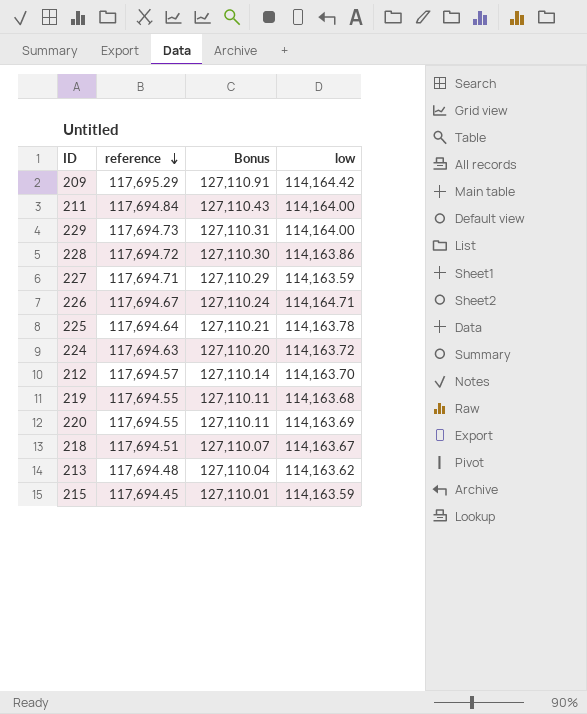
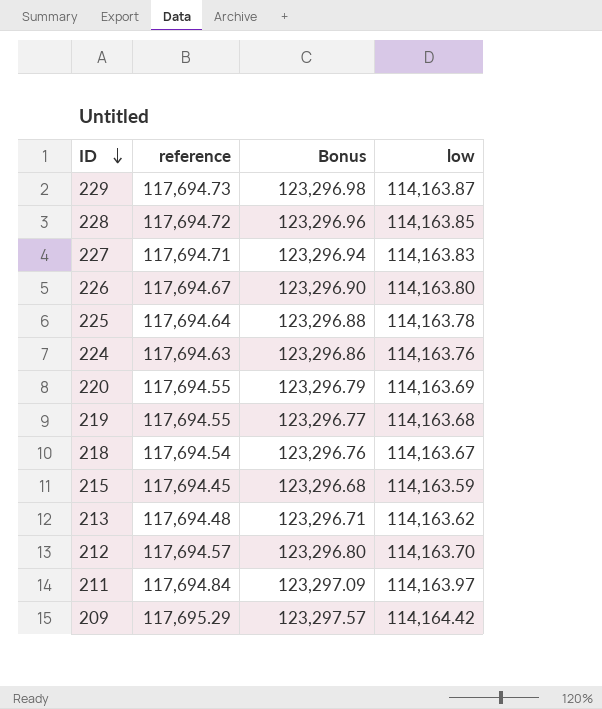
row order: reference descending -> ID descending
column Bonus | formula: [reference] * 1.08 -> [low] * 1.08
229 | low: 114,164.00 -> 114,163.87
228 | low: 114,163.86 -> 114,163.85
227 | low: 114,163.59 -> 114,163.83
226 | low: 114,164.71 -> 114,163.80
224 | low: 114,163.72 -> 114,163.76
218 | reference: 117,694.51 -> 117,694.54
211 | low: 114,164.00 -> 114,163.97

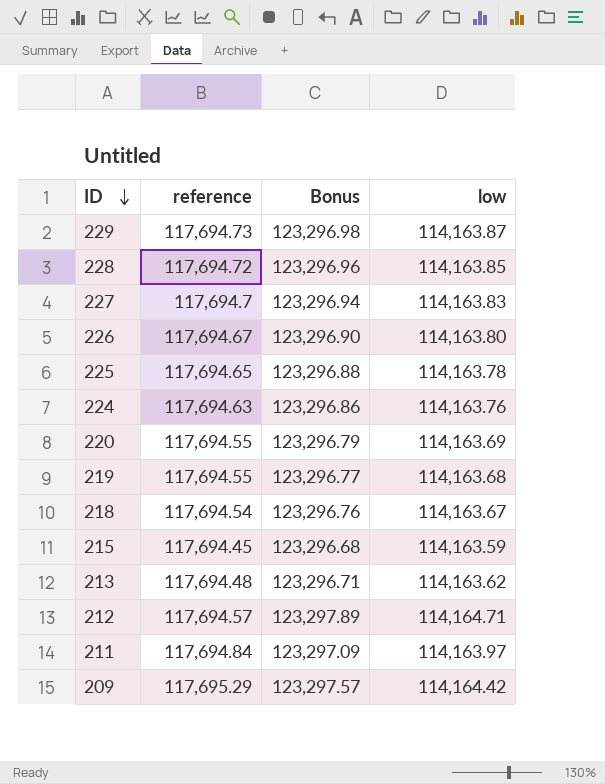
227 | reference: 117,694.71 -> 117,694.7
225 | reference: 117,694.64 -> 117,694.65
212 | Bonus: 123,296.80 -> 123,297.89
212 | low: 114,163.70 -> 114,164.71

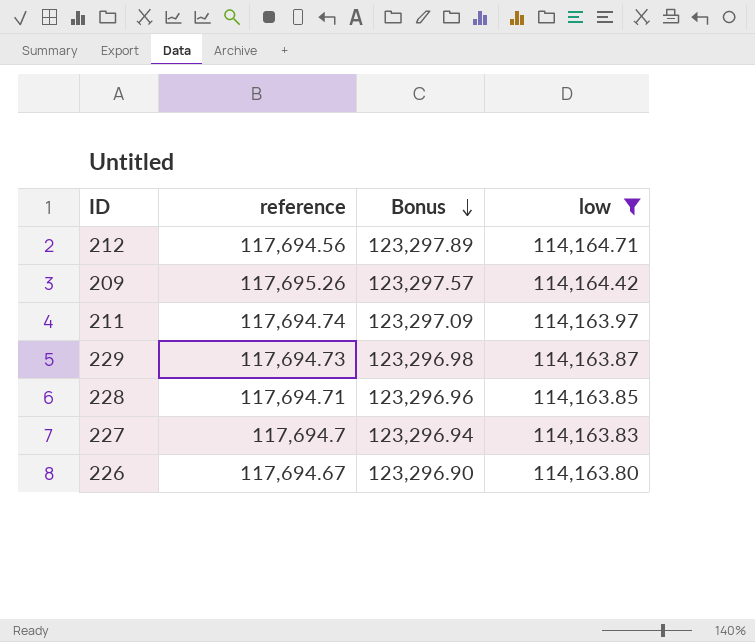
filter: none -> low >= 114,163.80
row order: ID descending -> Bonus descending
212 | reference: 117,694.57 -> 117,694.56
209 | reference: 117,695.29 -> 117,695.26
211 | reference: 117,694.84 -> 117,694.74
228 | reference: 117,694.72 -> 117,694.71

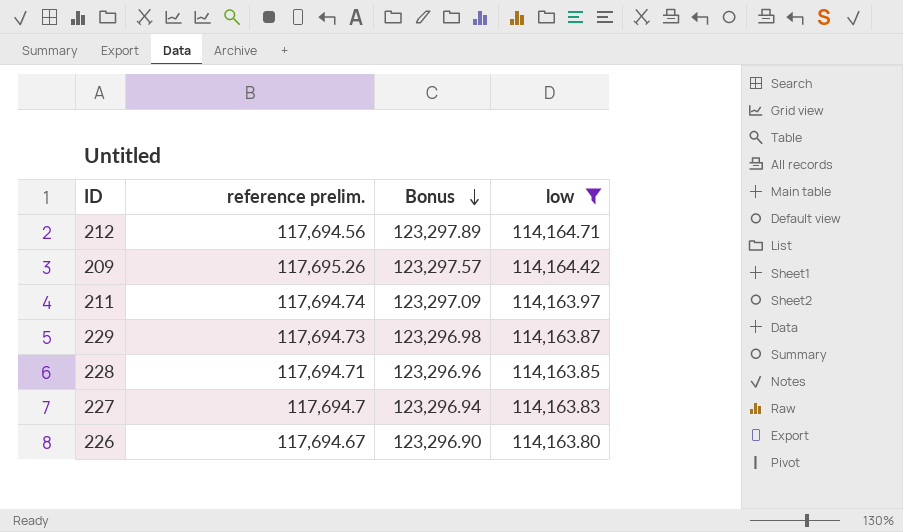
column name: reference -> reference prelim.

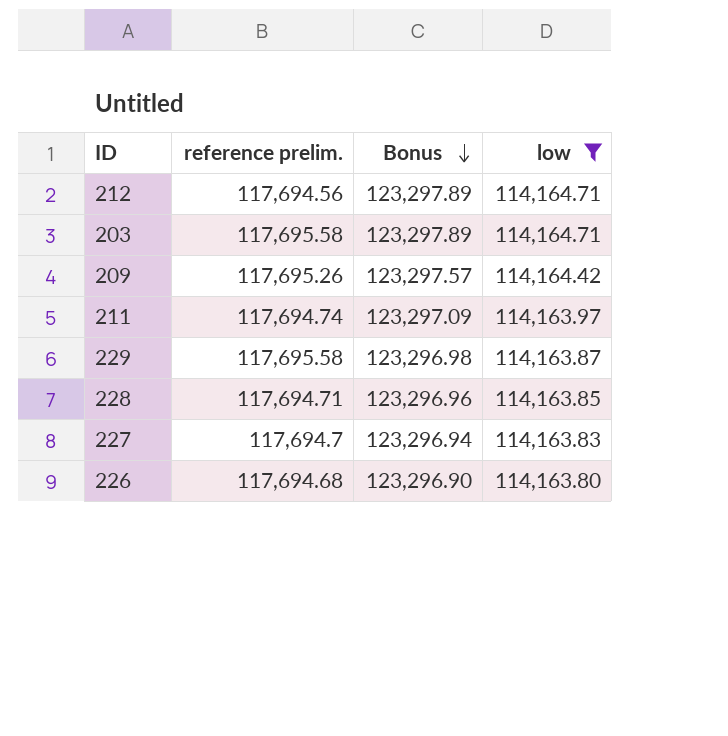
row 203: none -> 117,695.58 | 123,297.89 | 114,164.71
229 | reference prelim.: 117,694.73 -> 117,695.58
226 | reference prelim.: 117,694.67 -> 117,694.68

